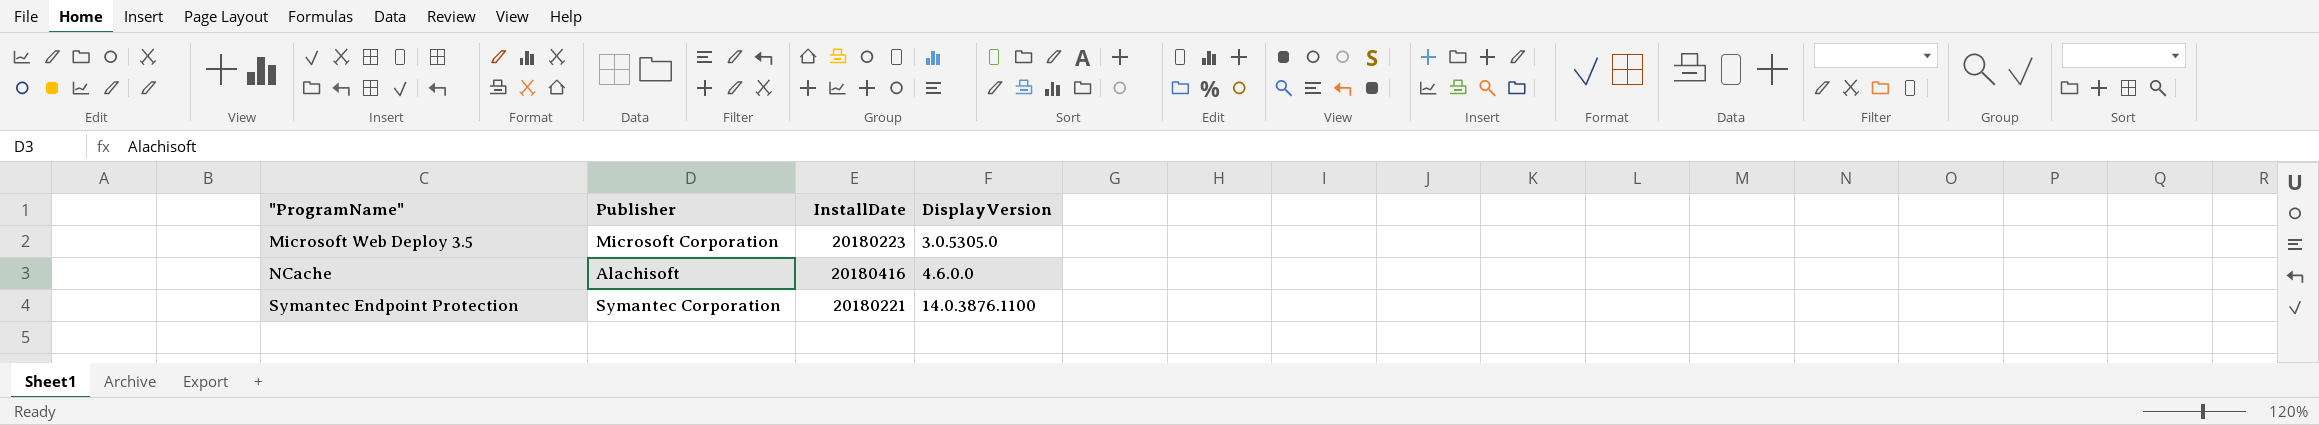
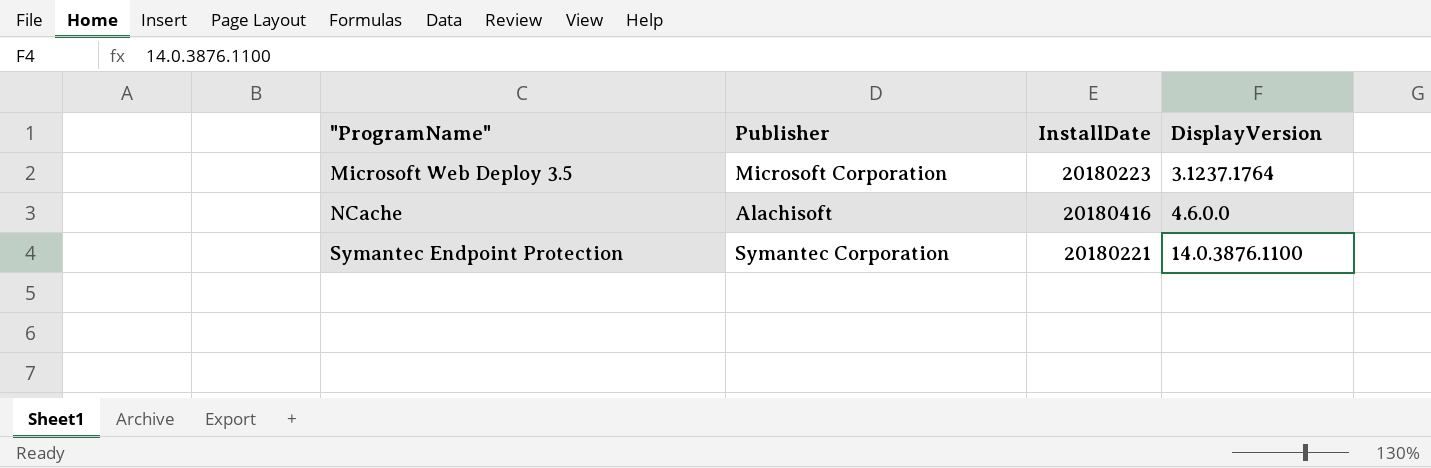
Microsoft Web Deploy 3.5 | DisplayVersion: 3.0.5305.0 -> 3.1237.1764

